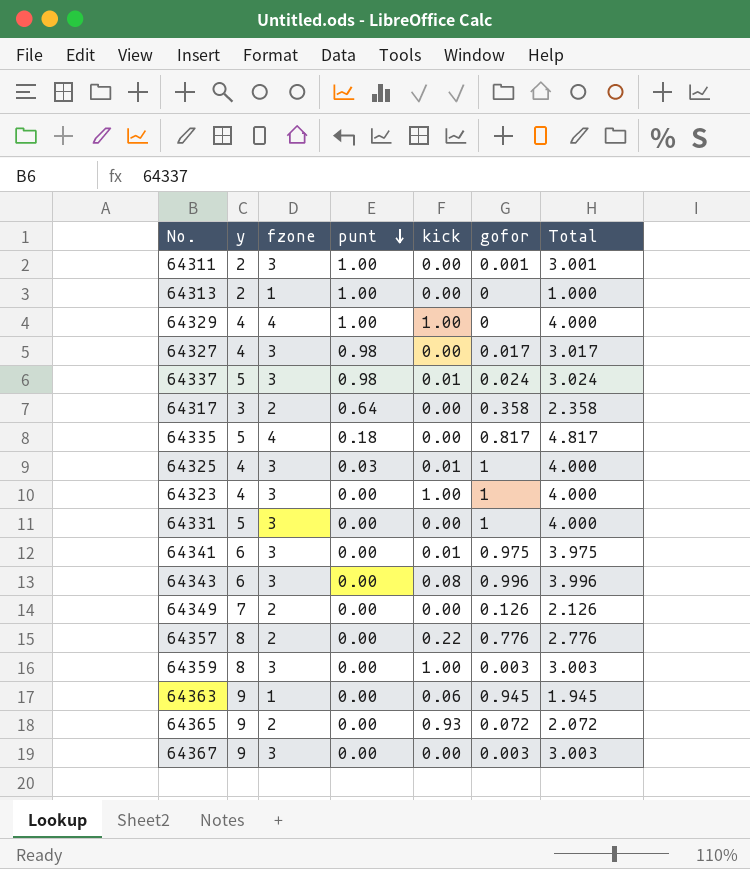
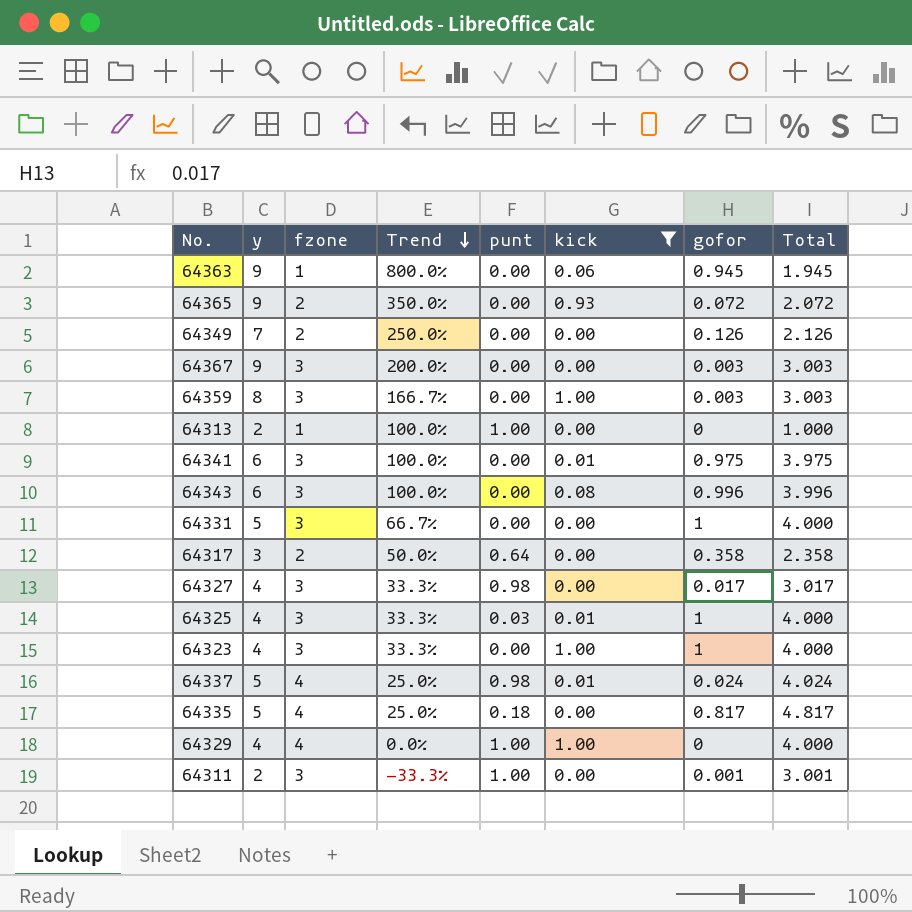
filter: none -> kick != 0.22
row order: punt descending -> Trend descending
column Trend | formula: none -> ([y] - [fzone]) / [fzone]
64337 | fzone: 3 -> 4
64337 | Total: 3.024 -> 4.024

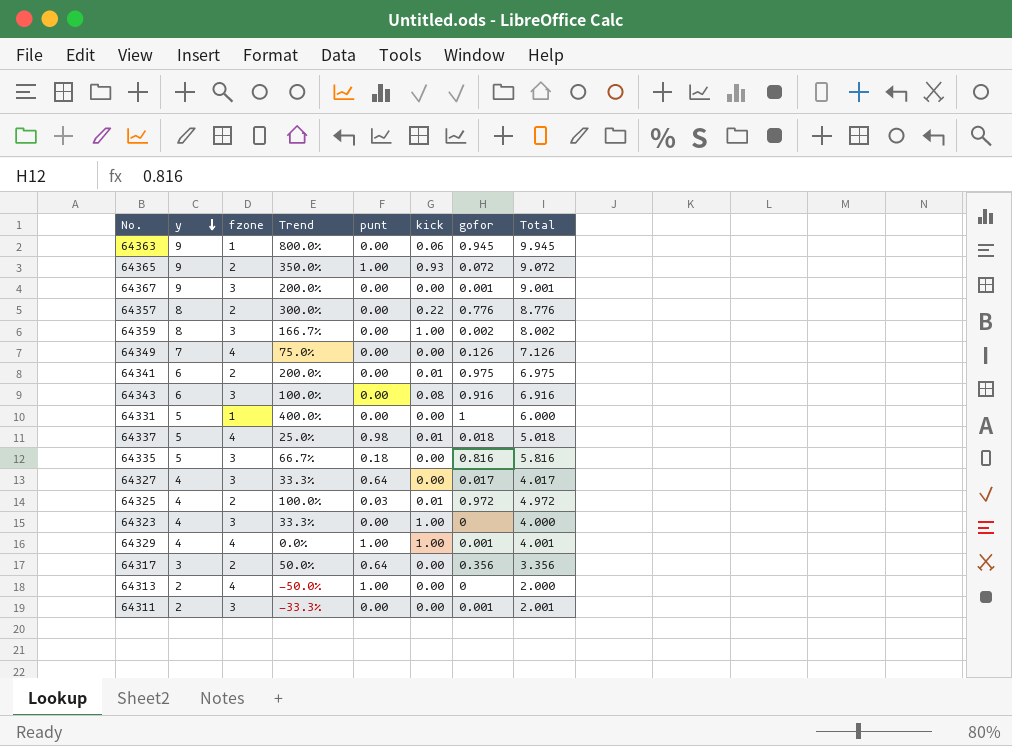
filter: kick != 0.22 -> none
row order: Trend descending -> y descending
column Total | formula: [fzone] + [gofor] -> [y] + [gofor]
64365 | punt: 0.00 -> 1.00
64367 | gofor: 0.003 -> 0.001
64359 | gofor: 0.003 -> 0.002
64349 | fzone: 2 -> 4
64349 | Trend: 250.0% -> 75.0%
64341 | fzone: 3 -> 2
64341 | Trend: 100.0% -> 200.0%
64343 | gofor: 0.996 -> 0.916
64331 | fzone: 3 -> 1
64331 | Trend: 66.7% -> 400.0%
64337 | gofor: 0.024 -> 0.018
64335 | fzone: 4 -> 3
64335 | Trend: 25.0% -> 66.7%
64335 | gofor: 0.817 -> 0.816
64327 | punt: 0.98 -> 0.64
64325 | fzone: 3 -> 2
64325 | Trend: 33.3% -> 100.0%
64325 | gofor: 1 -> 0.972
64323 | gofor: 1 -> 0
64329 | gofor: 0 -> 0.001
64317 | gofor: 0.358 -> 0.356
64313 | fzone: 1 -> 4
64313 | Trend: 100.0% -> -50.0%
64311 | punt: 1.00 -> 0.00

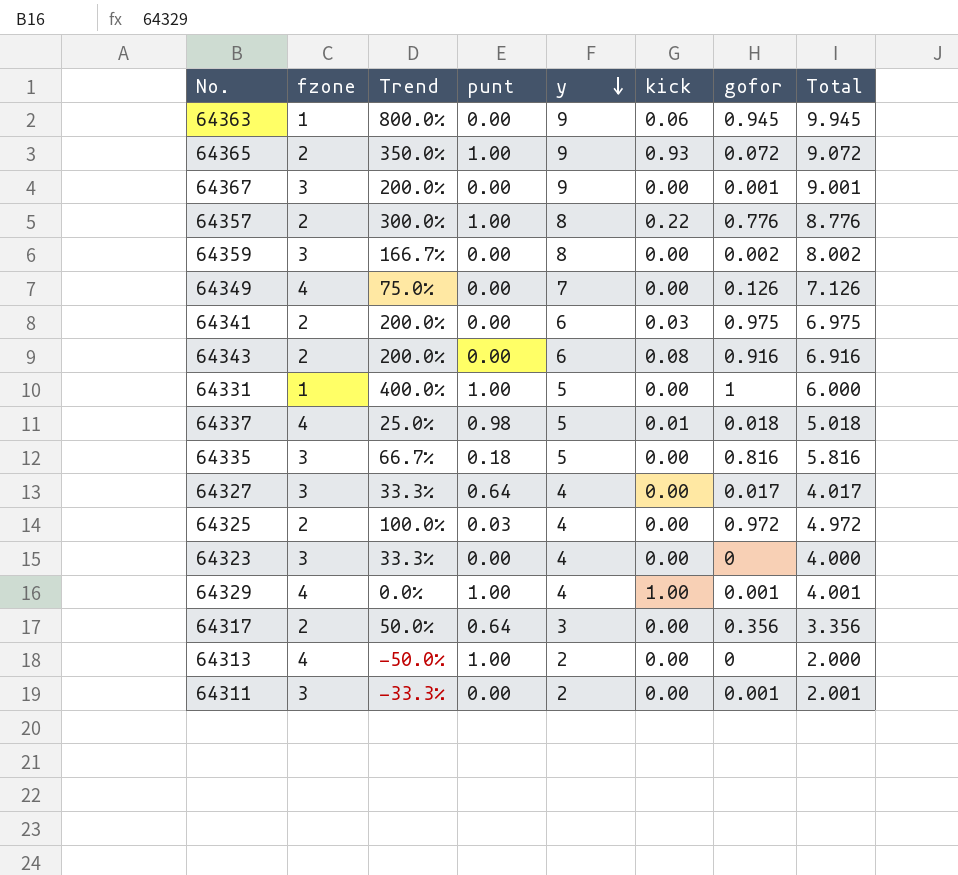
column y | position: 2 -> 5
64357 | punt: 0.00 -> 1.00
64359 | kick: 1.00 -> 0.00
64341 | kick: 0.01 -> 0.03
64343 | fzone: 3 -> 2
64343 | Trend: 100.0% -> 200.0%
64331 | punt: 0.00 -> 1.00
64325 | kick: 0.01 -> 0.00
64323 | kick: 1.00 -> 0.00

